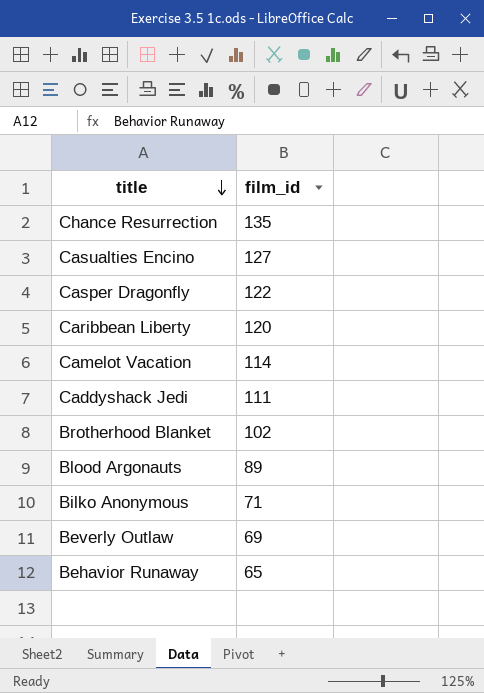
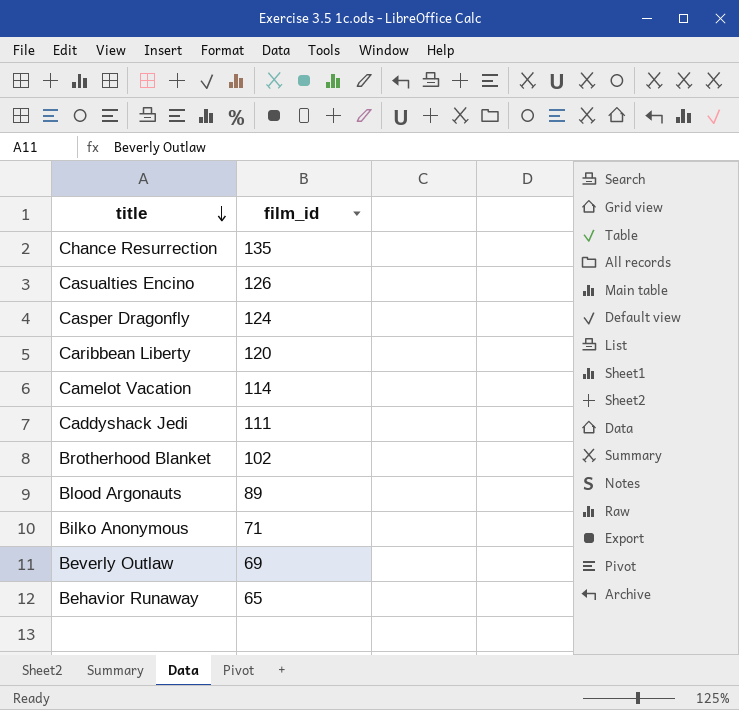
Casualties Encino | film_id: 127 -> 126
Casper Dragonfly | film_id: 122 -> 124

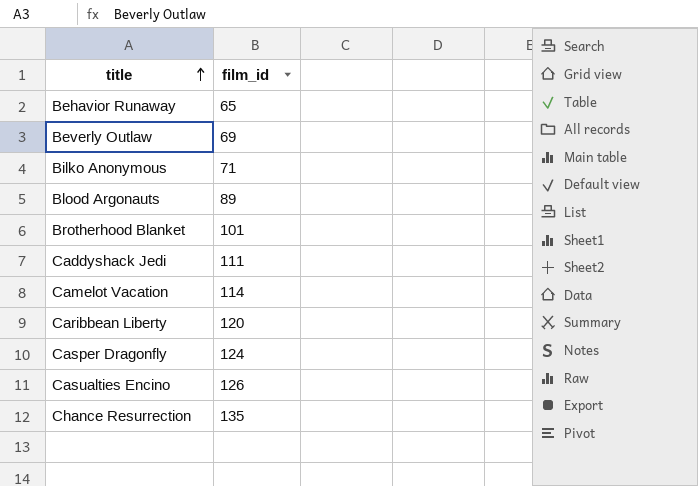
row order: title descending -> title ascending
Brotherhood Blanket | film_id: 102 -> 101

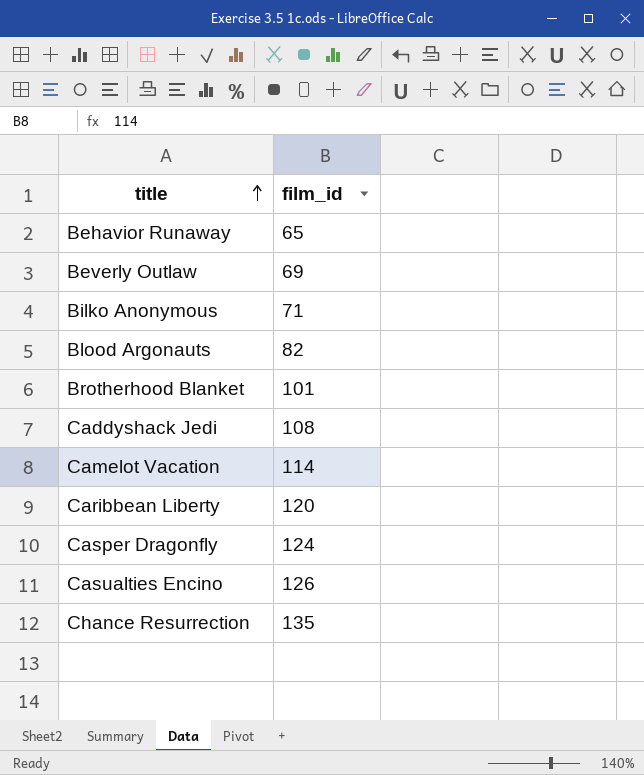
Blood Argonauts | film_id: 89 -> 82
Caddyshack Jedi | film_id: 111 -> 108

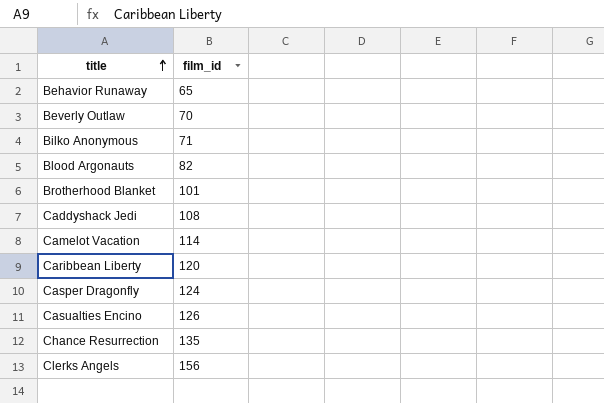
Beverly Outlaw | film_id: 69 -> 70
row Clerks Angels: none -> 156

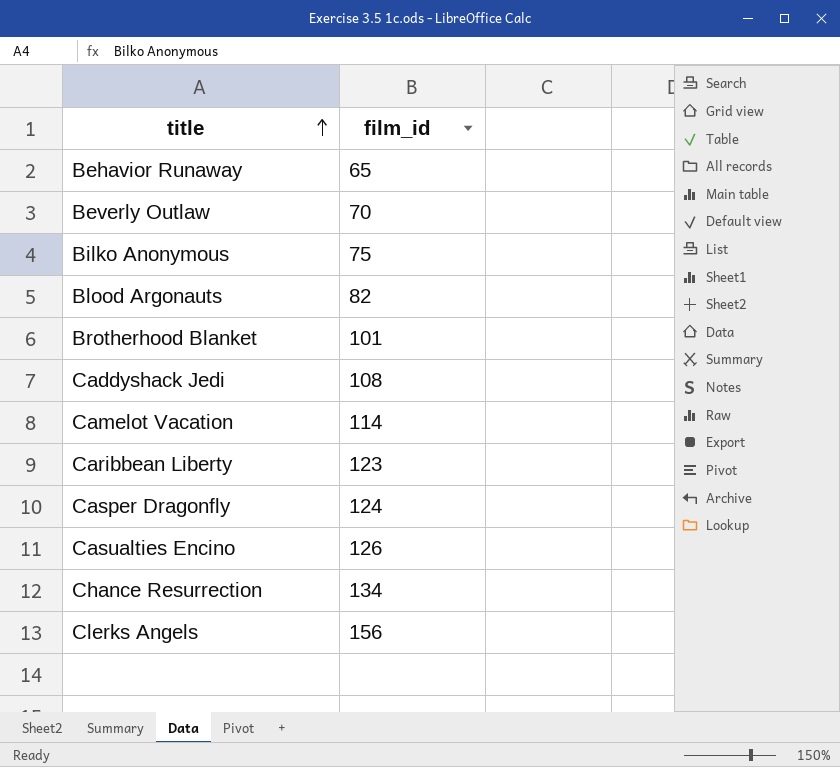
Bilko Anonymous | film_id: 71 -> 75
Caribbean Liberty | film_id: 120 -> 123
Chance Resurrection | film_id: 135 -> 134

